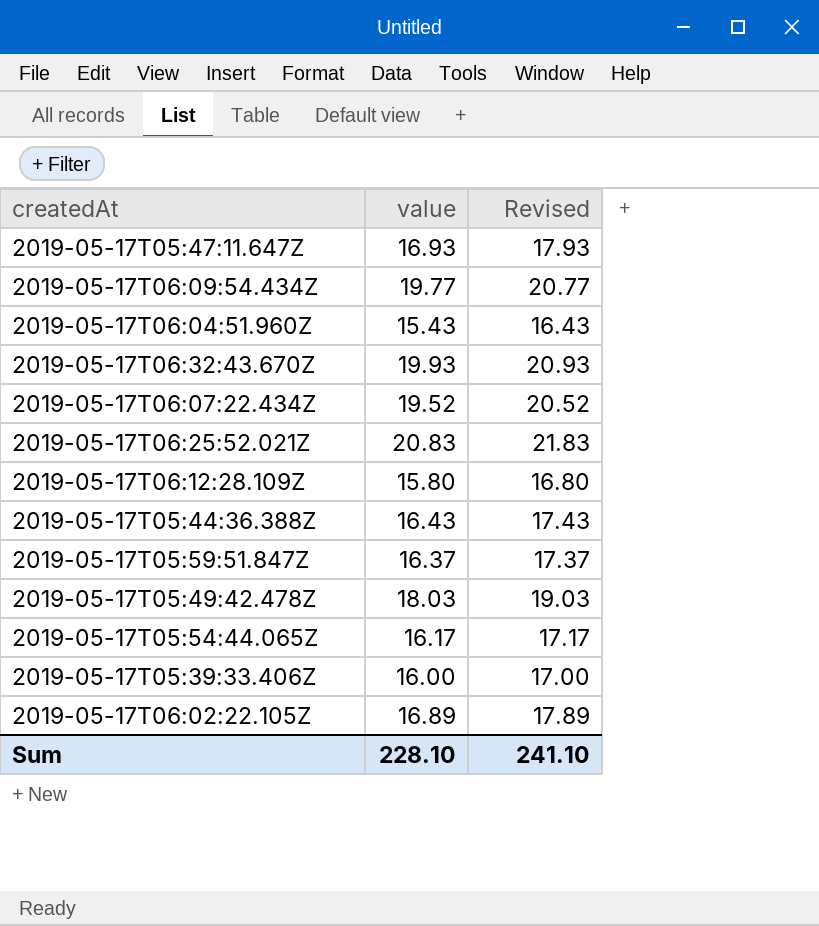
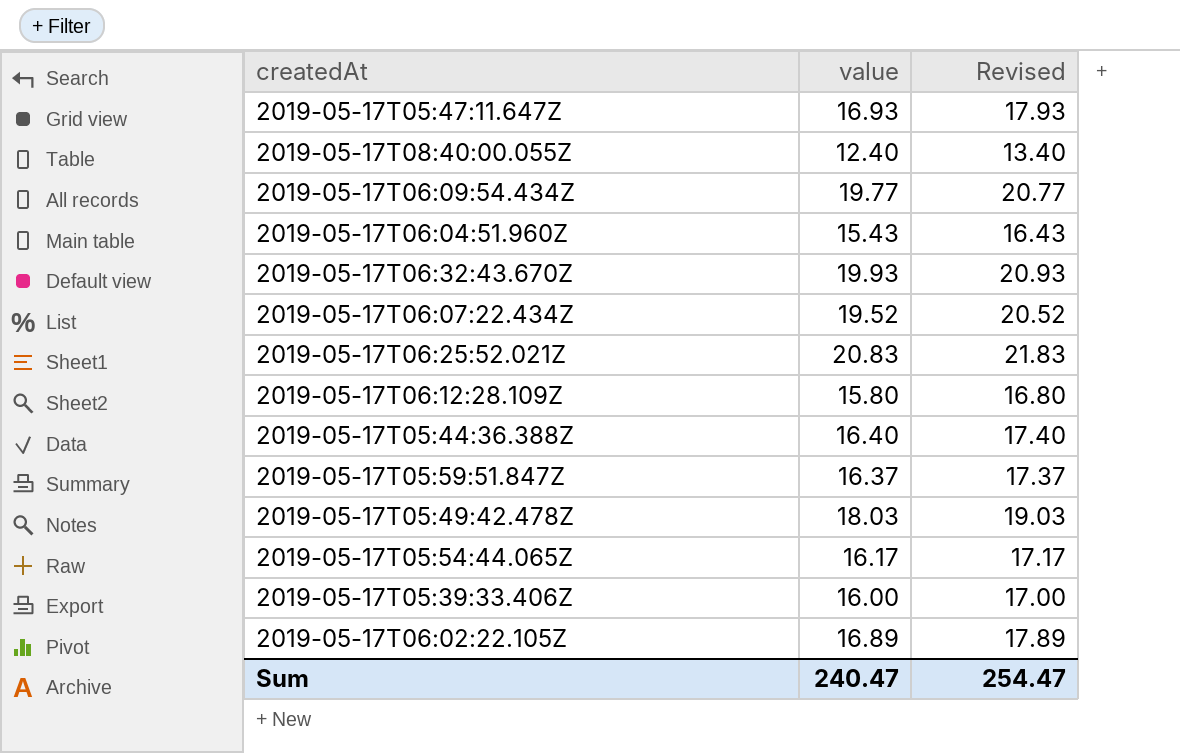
row 2019-05-17T08:40:00.055Z: none -> 12.40 | 13.40
2019-05-17T05:44:36.388Z | value: 16.43 -> 16.40
2019-05-17T05:44:36.388Z | Revised: 17.43 -> 17.40
Sum | value: 228.10 -> 240.47
Sum | Revised: 241.10 -> 254.47

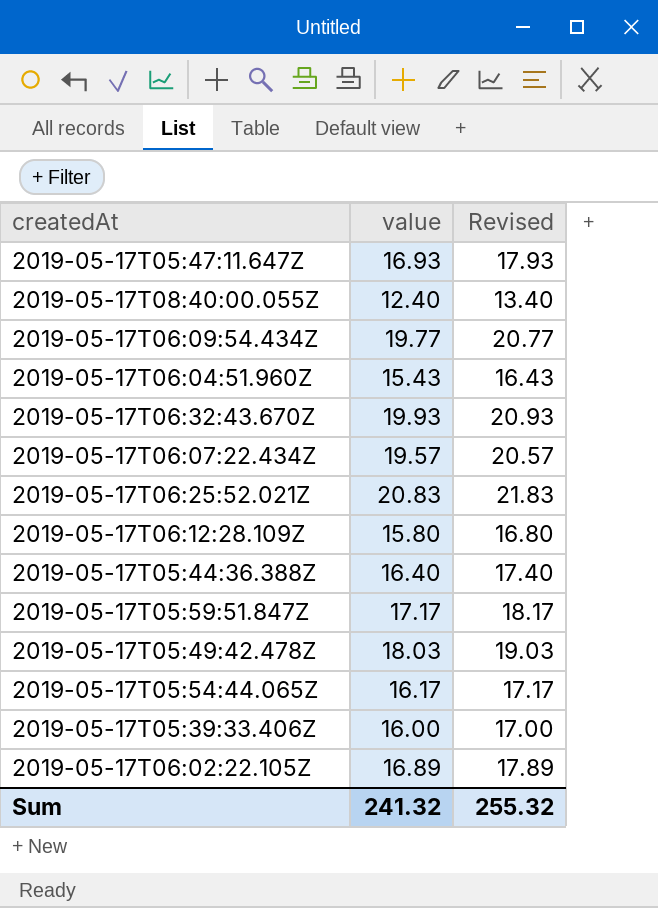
2019-05-17T06:07:22.434Z | value: 19.52 -> 19.57
2019-05-17T06:07:22.434Z | Revised: 20.52 -> 20.57
2019-05-17T05:59:51.847Z | value: 16.37 -> 17.17
2019-05-17T05:59:51.847Z | Revised: 17.37 -> 18.17
Sum | value: 240.47 -> 241.32
Sum | Revised: 254.47 -> 255.32

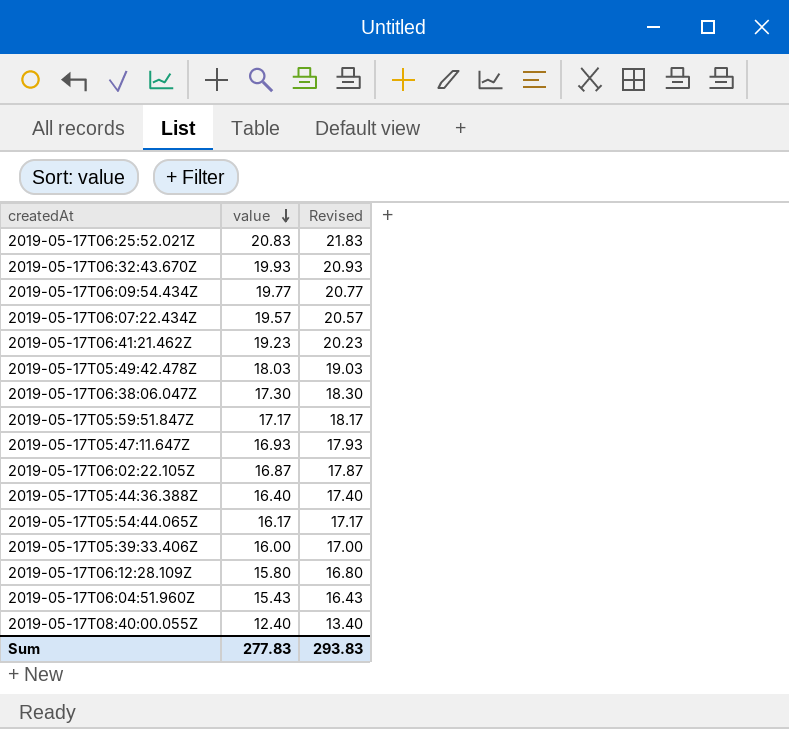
row order: none -> value descending
row 2019-05-17T06:41:21.462Z: none -> 19.23 | 20.23
row 2019-05-17T06:38:06.047Z: none -> 17.30 | 18.30
2019-05-17T06:02:22.105Z | value: 16.89 -> 16.87
2019-05-17T06:02:22.105Z | Revised: 17.89 -> 17.87
Sum | value: 241.32 -> 277.83
Sum | Revised: 255.32 -> 293.83

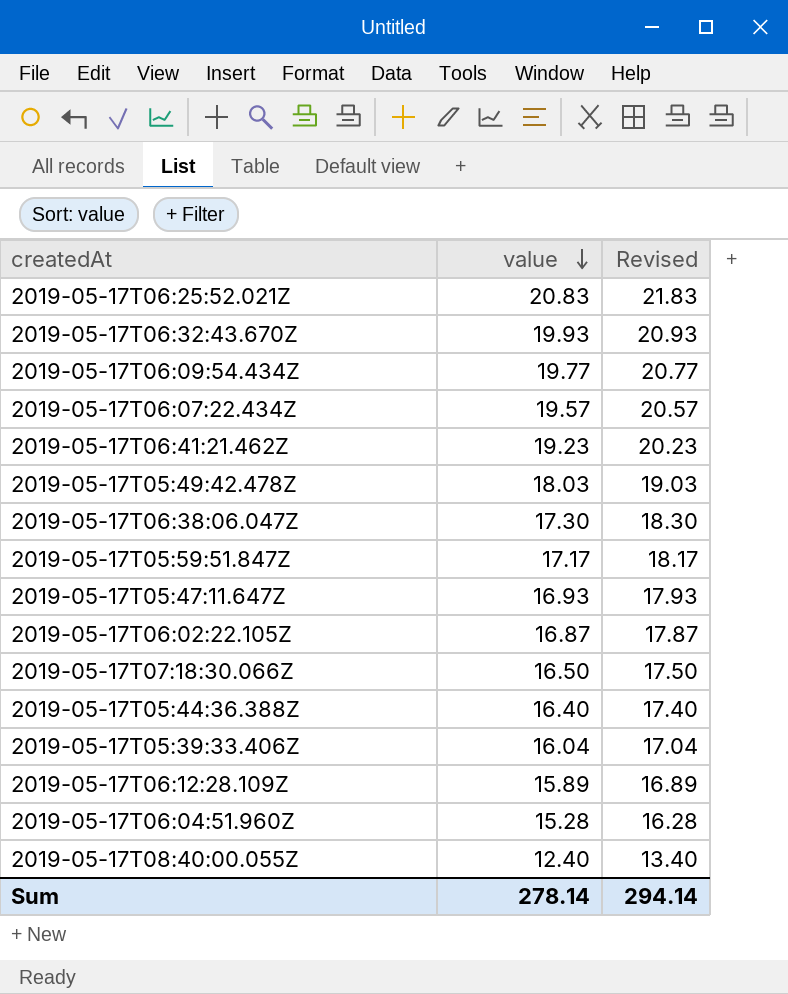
row 2019-05-17T05:54:44.065Z: 16.17 | 17.17 -> none
row 2019-05-17T07:18:30.066Z: none -> 16.50 | 17.50
2019-05-17T05:39:33.406Z | value: 16.00 -> 16.04
2019-05-17T05:39:33.406Z | Revised: 17.00 -> 17.04
2019-05-17T06:12:28.109Z | value: 15.80 -> 15.89
2019-05-17T06:12:28.109Z | Revised: 16.80 -> 16.89
2019-05-17T06:04:51.960Z | value: 15.43 -> 15.28
2019-05-17T06:04:51.960Z | Revised: 16.43 -> 16.28
Sum | value: 277.83 -> 278.14
Sum | Revised: 293.83 -> 294.14

